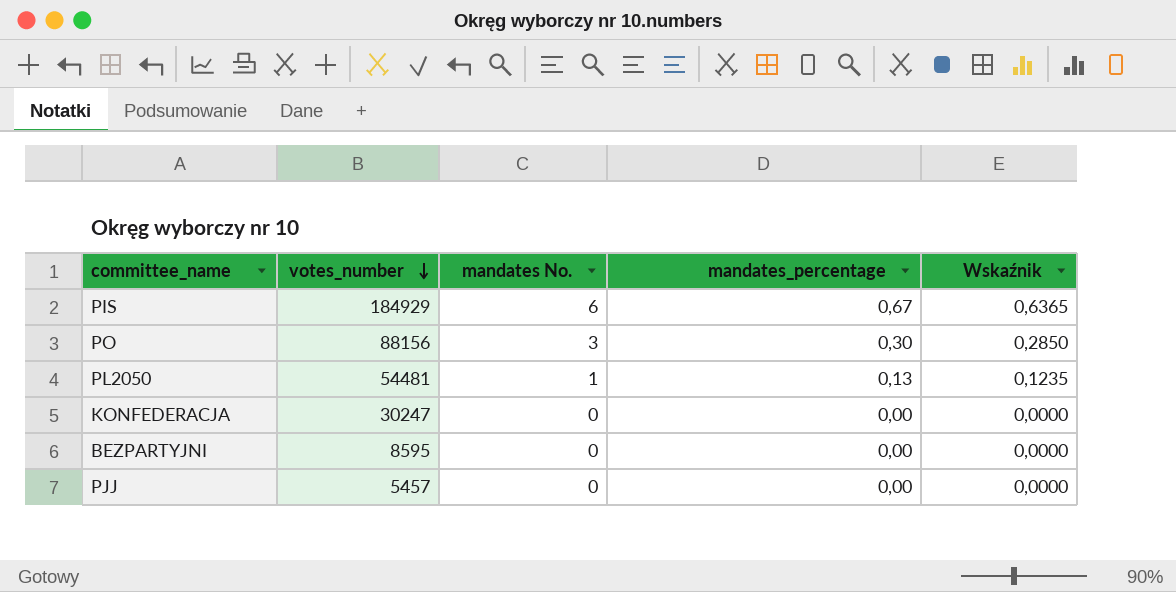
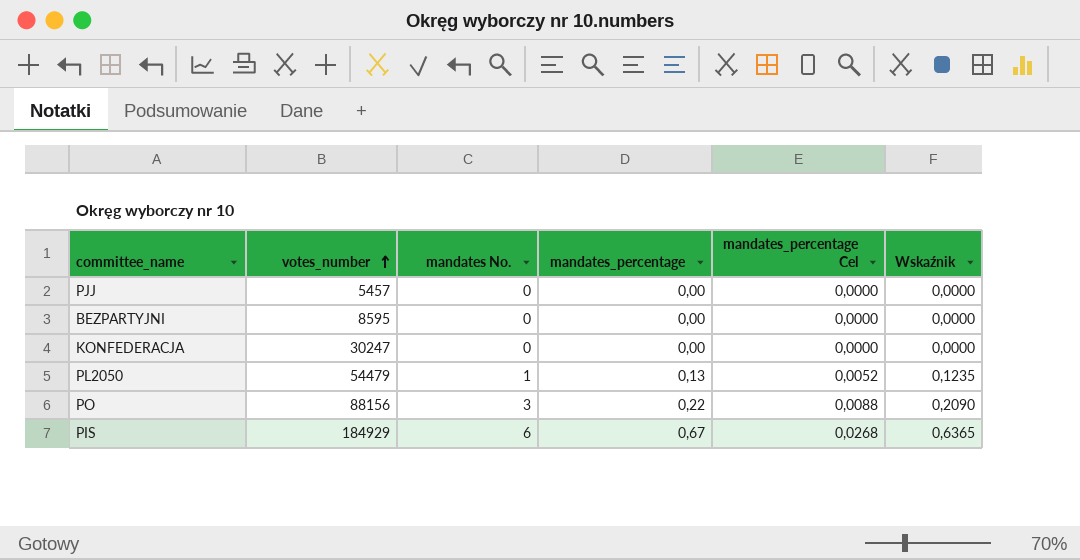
row order: votes_number descending -> votes_number ascending
column mandates_percentage Cel | formula: none -> [mandates_percentage] * 0,04
PL2050 | votes_number: 54481 -> 54479
PO | mandates_percentage: 0,30 -> 0,22
PO | Wskaźnik: 0,2850 -> 0,2090

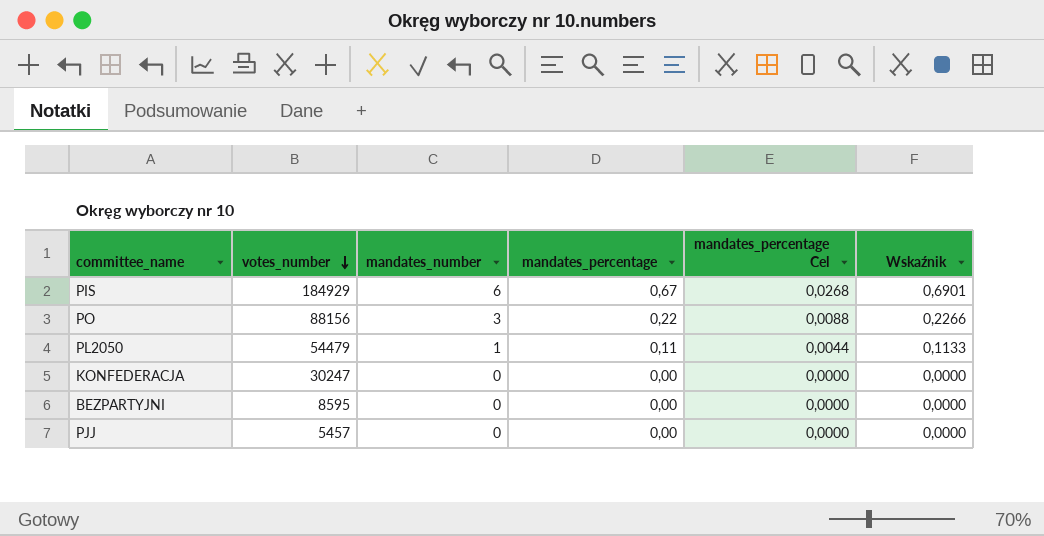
row order: votes_number ascending -> votes_number descending
column name: mandates No. -> mandates_number
column Wskaźnik | formula: [mandates_percentage] * 0,95 -> [mandates_percentage] * 1,03
PL2050 | mandates_percentage: 0,13 -> 0,11
PL2050 | mandates_percentage Cel: 0,0052 -> 0,0044

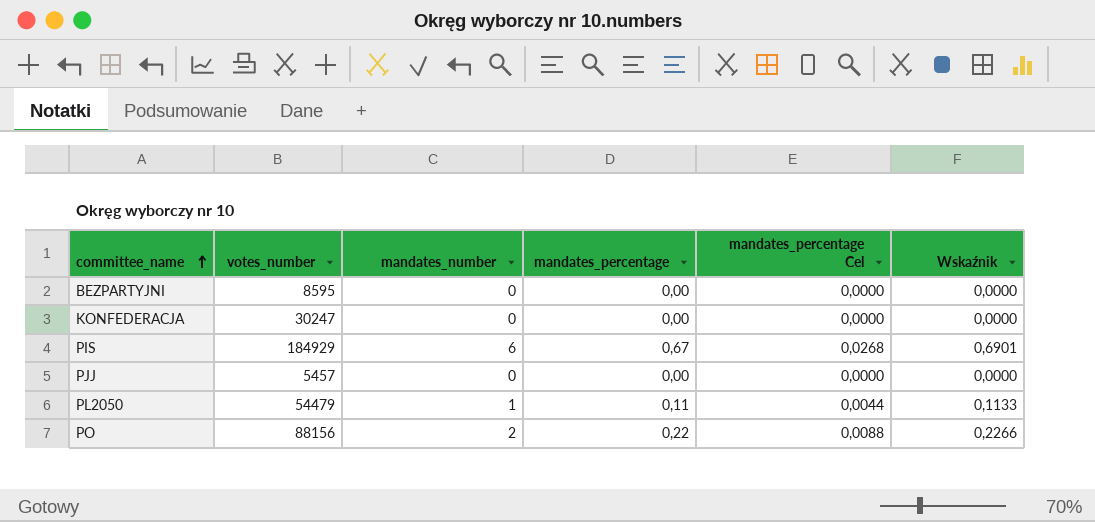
row order: votes_number descending -> committee_name ascending
PO | mandates_number: 3 -> 2

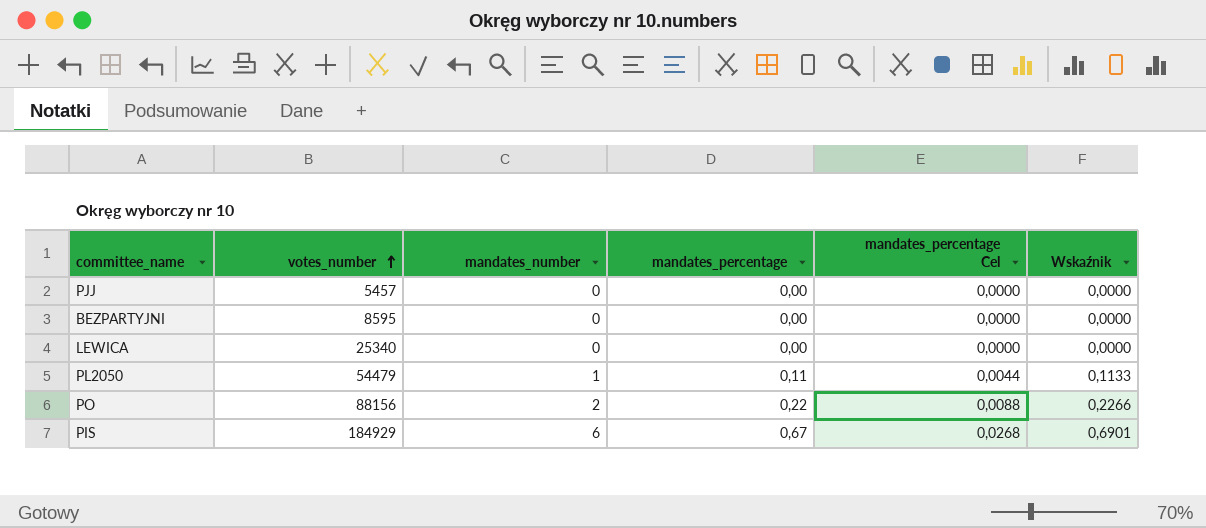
row order: committee_name ascending -> votes_number ascending
row KONFEDERACJA: 30247 | 0 | 0,00 | 0,0000 | 0,0000 -> none
row LEWICA: none -> 25340 | 0 | 0,00 | 0,0000 | 0,0000

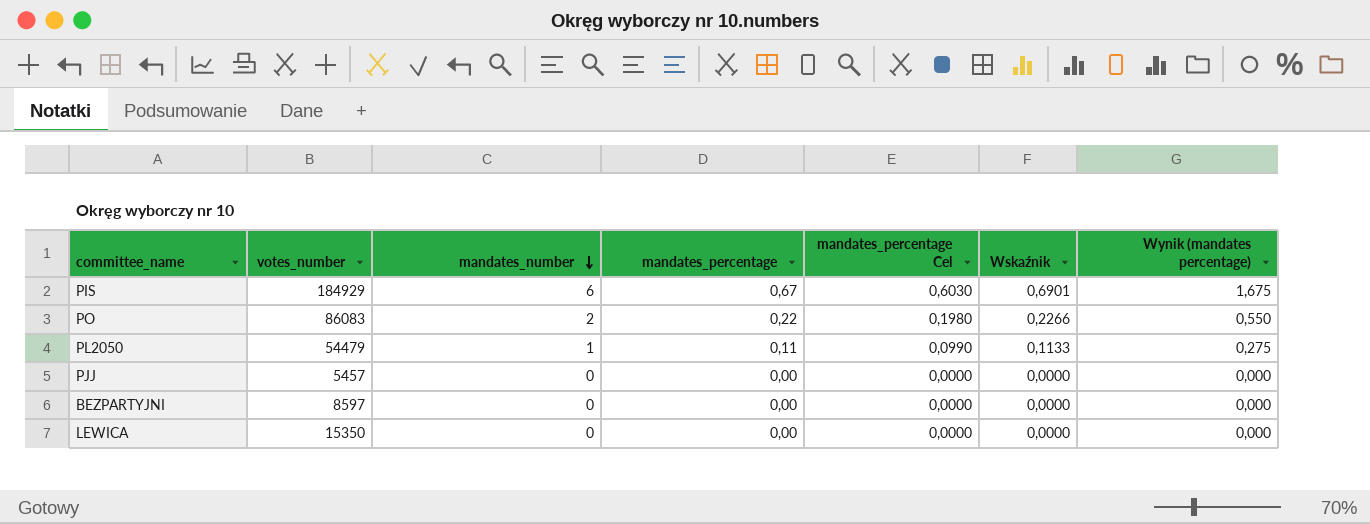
row order: votes_number ascending -> mandates_number descending
column mandates_percentage Cel | formula: [mandates_percentage] * 0,04 -> [mandates_percentage] * 0,9
column Wynik (mandates percentage) | formula: none -> [mandates_percentage] * 2,5
PO | votes_number: 88156 -> 86083
BEZPARTYJNI | votes_number: 8595 -> 8597
LEWICA | votes_number: 25340 -> 15350

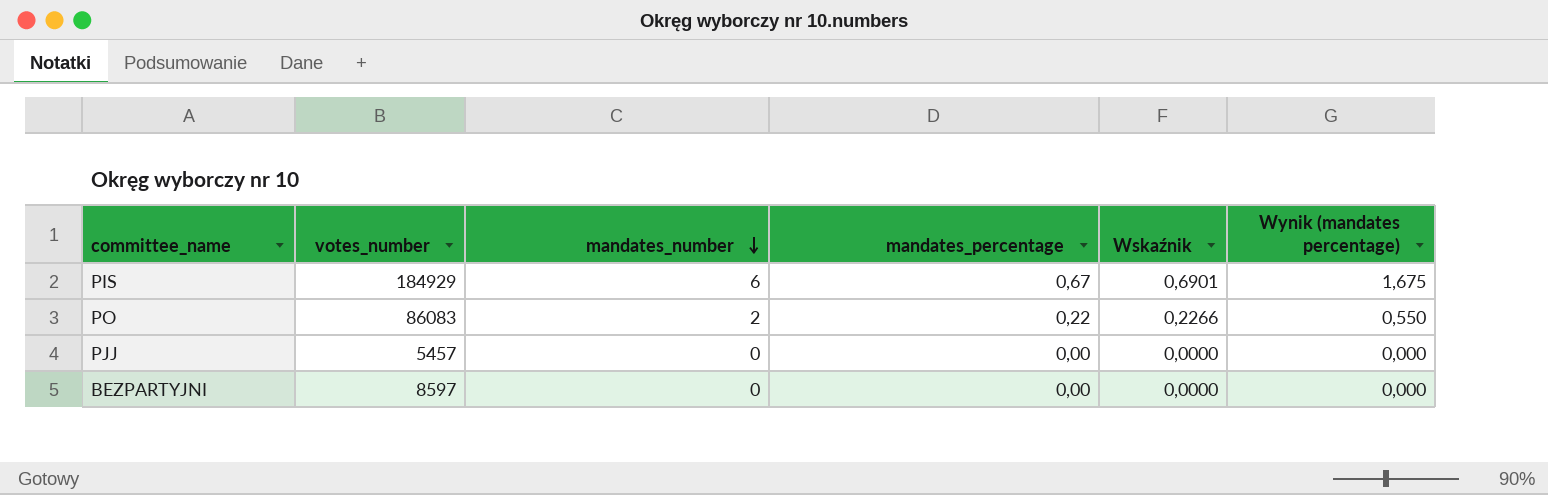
column mandates_percentage Cel | formula: [mandates_percentage] * 0,9 -> none
row PL2050: 54479 | 1 | 0,11 | 0,0990 | 0,1133 | 0,275 -> none
row LEWICA: 15350 | 0 | 0,00 | 0,0000 | 0,0000 | 0,000 -> none

